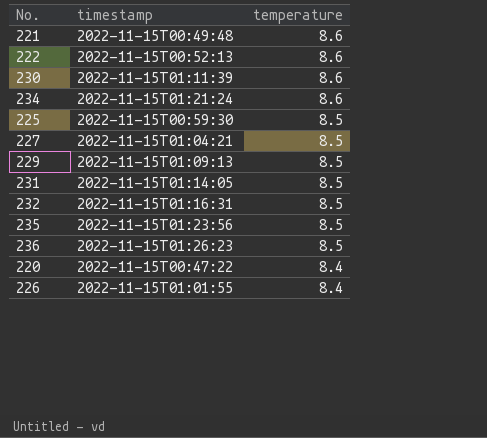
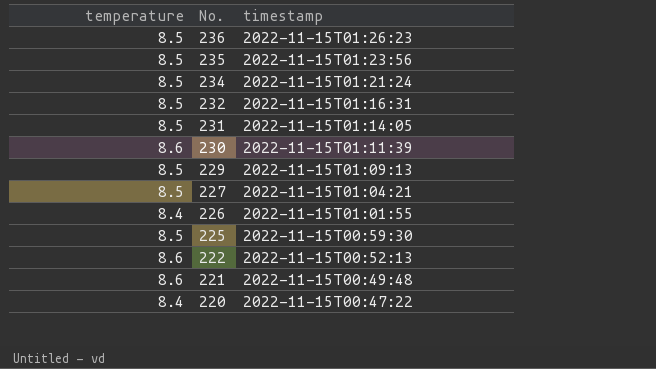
row order: temperature descending -> No. descending
column temperature | position: 3 -> 1
234 | temperature: 8.6 -> 8.5

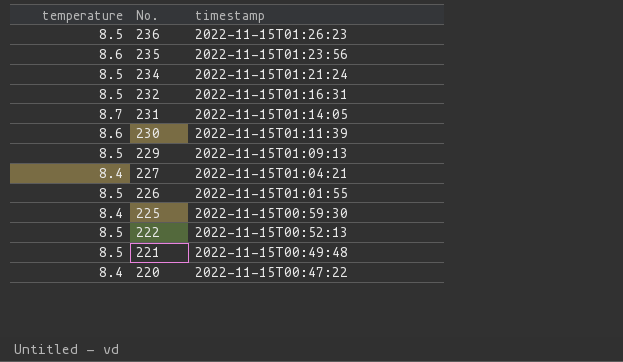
235 | temperature: 8.5 -> 8.6
231 | temperature: 8.5 -> 8.7
227 | temperature: 8.5 -> 8.4
226 | temperature: 8.4 -> 8.5
225 | temperature: 8.5 -> 8.4
222 | temperature: 8.6 -> 8.5
221 | temperature: 8.6 -> 8.5

